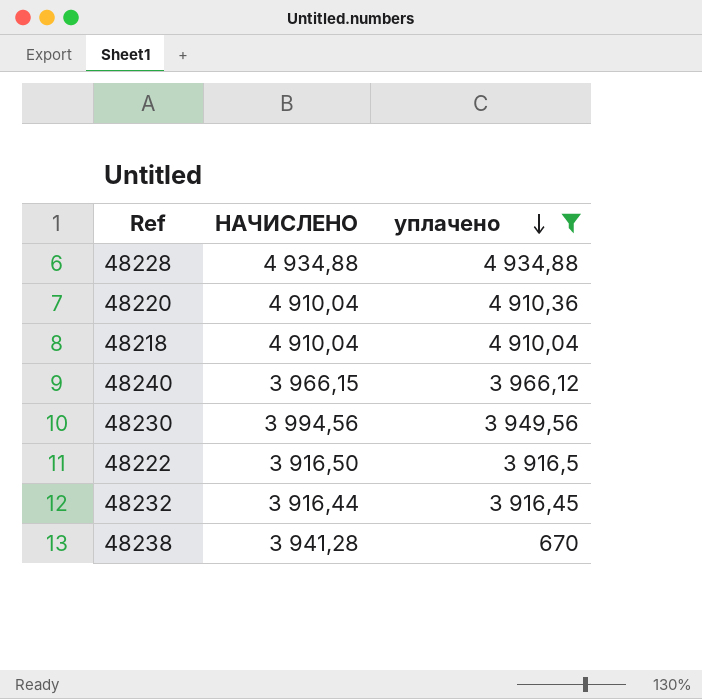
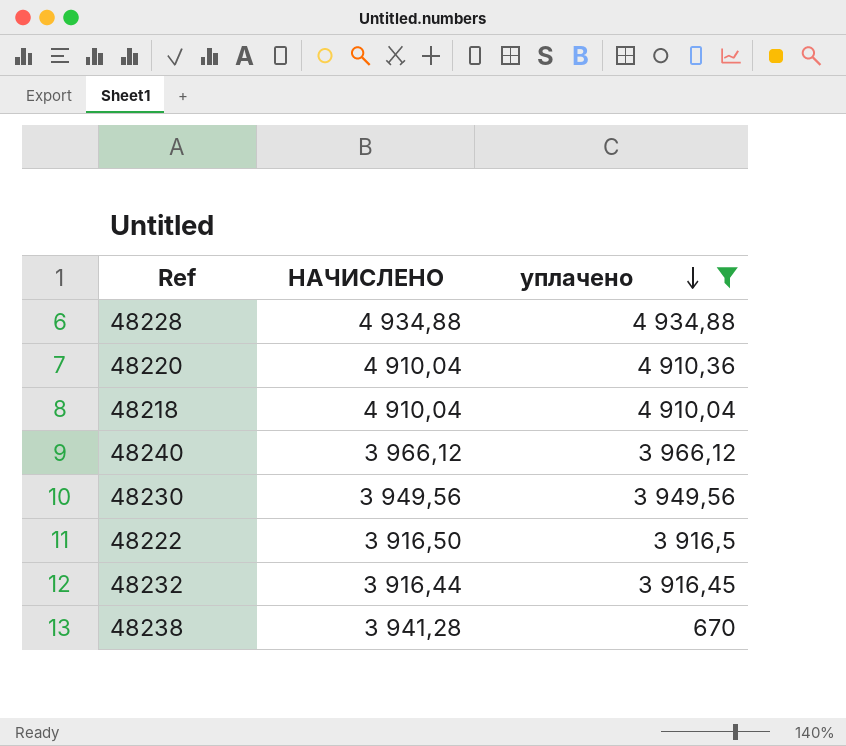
48240 | НАЧИСЛЕНО: 3 966,15 -> 3 966,12
48230 | НАЧИСЛЕНО: 3 994,56 -> 3 949,56

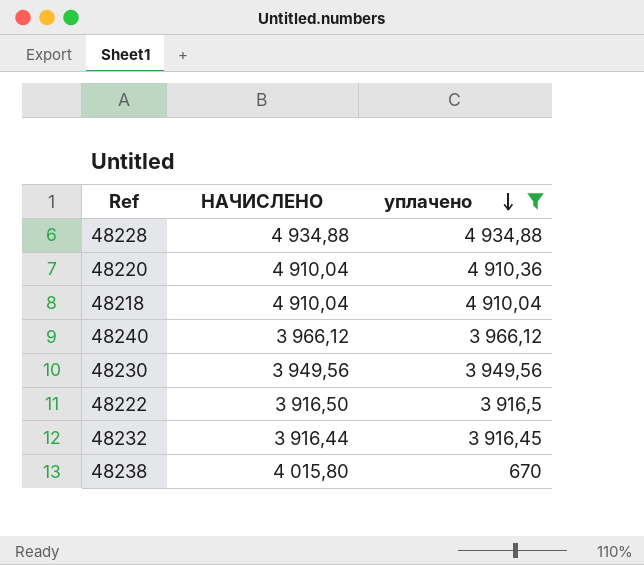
48238 | НАЧИСЛЕНО: 3 941,28 -> 4 015,80

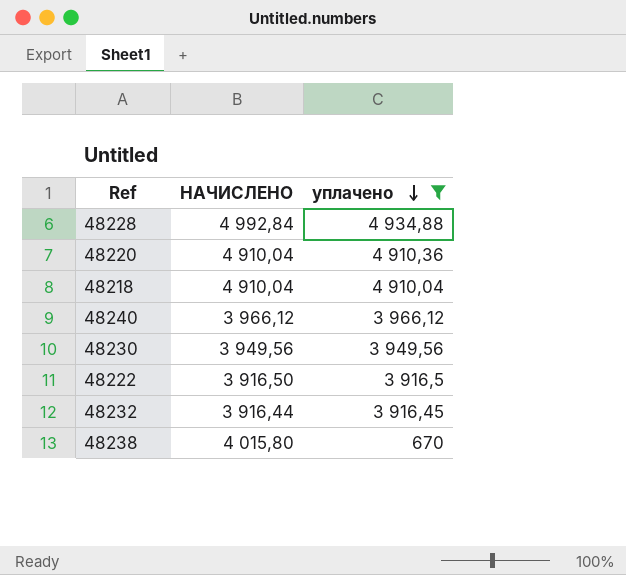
48228 | НАЧИСЛЕНО: 4 934,88 -> 4 992,84

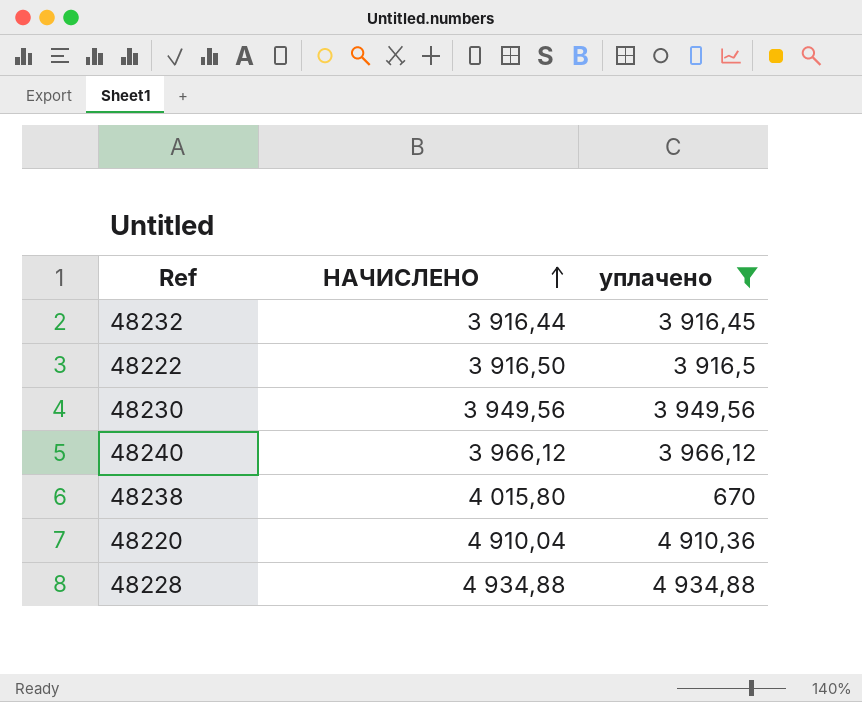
row order: уплачено descending -> НАЧИСЛЕНО ascending
row 48218: 4 910,04 | 4 910,04 -> none
48228 | НАЧИСЛЕНО: 4 992,84 -> 4 934,88

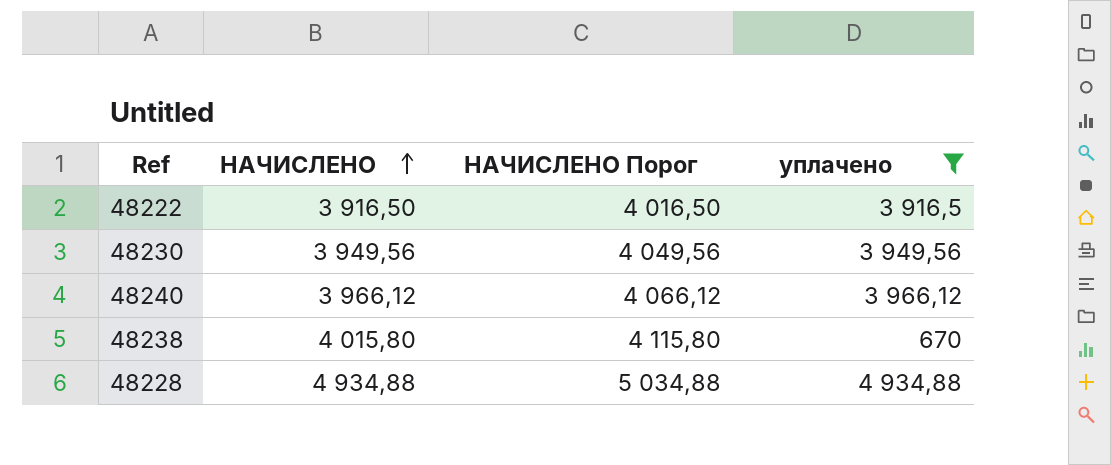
column НАЧИСЛЕНО Порог | formula: none -> [НАЧИСЛЕНО] + 100
row 48232: 3 916,44 | 3 916,45 -> none
row 48220: 4 910,04 | 4 910,36 -> none

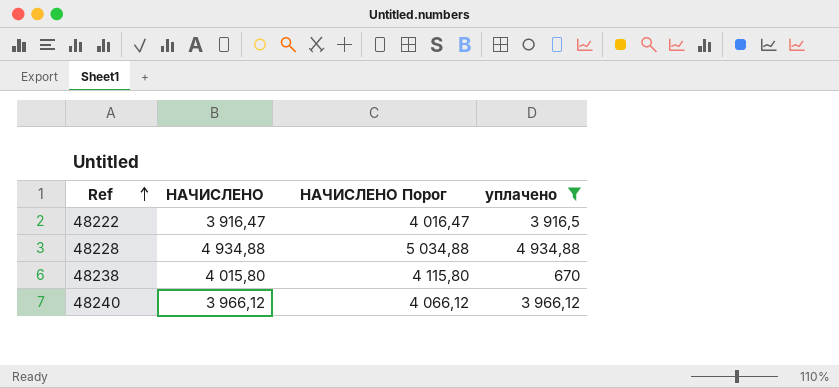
row order: НАЧИСЛЕНО ascending -> Ref ascending
row 48230: 3 949,56 | 4 049,56 | 3 949,56 -> none
48222 | НАЧИСЛЕНО: 3 916,50 -> 3 916,47
48222 | НАЧИСЛЕНО Порог: 4 016,50 -> 4 016,47

